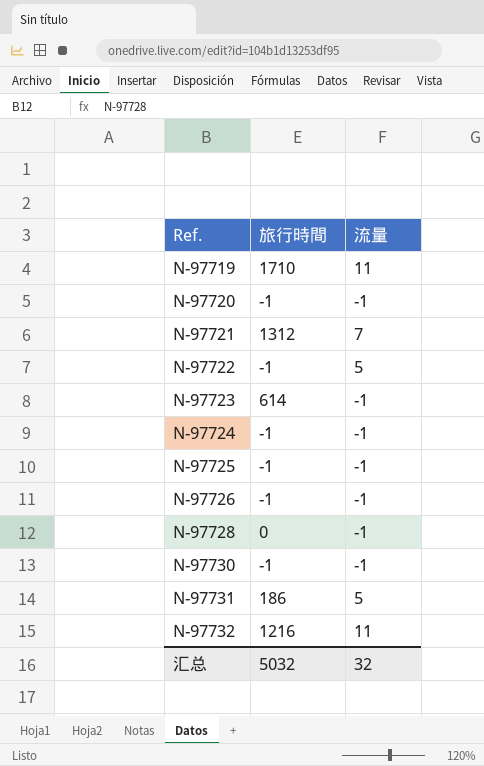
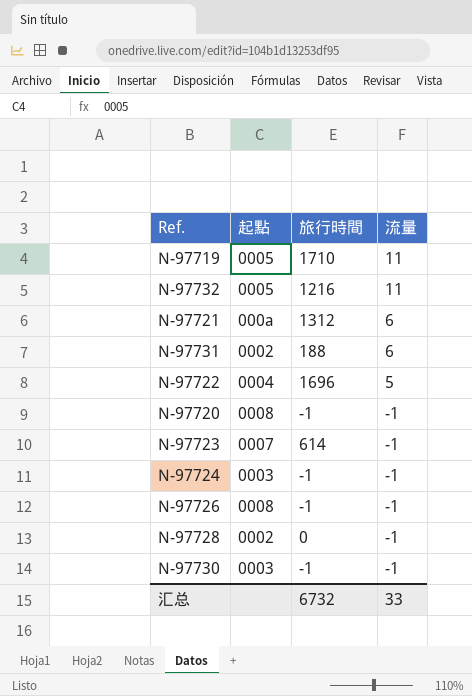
row order: Ref. ascending -> 流量 descending
column 起點 | position: none -> 2
row N-97725: -1 | -1 -> none
N-97721 | 流量: 7 -> 6
N-97731 | 旅行時間: 186 -> 188
N-97731 | 流量: 5 -> 6
N-97722 | 旅行時間: -1 -> 1696
汇总 | 旅行時間: 5032 -> 6732
汇总 | 流量: 32 -> 33

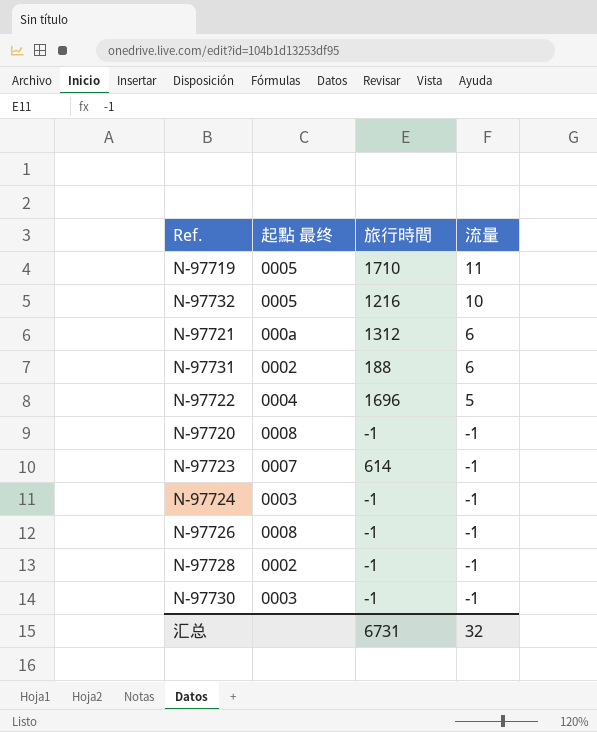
column name: 起點 -> 起點 最终
N-97732 | 流量: 11 -> 10
N-97728 | 旅行時間: 0 -> -1
汇总 | 旅行時間: 6732 -> 6731
汇总 | 流量: 33 -> 32

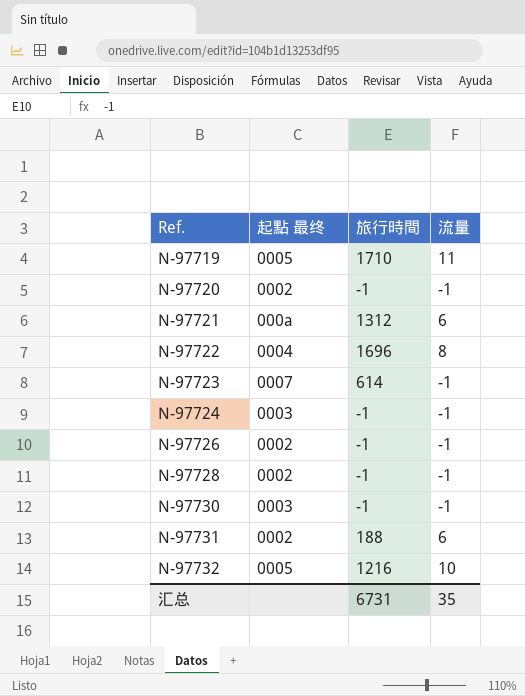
row order: 流量 descending -> Ref. ascending
N-97720 | 起點 最终: 0008 -> 0002
N-97722 | 流量: 5 -> 8
N-97726 | 起點 最终: 0008 -> 0002
汇总 | 流量: 32 -> 35

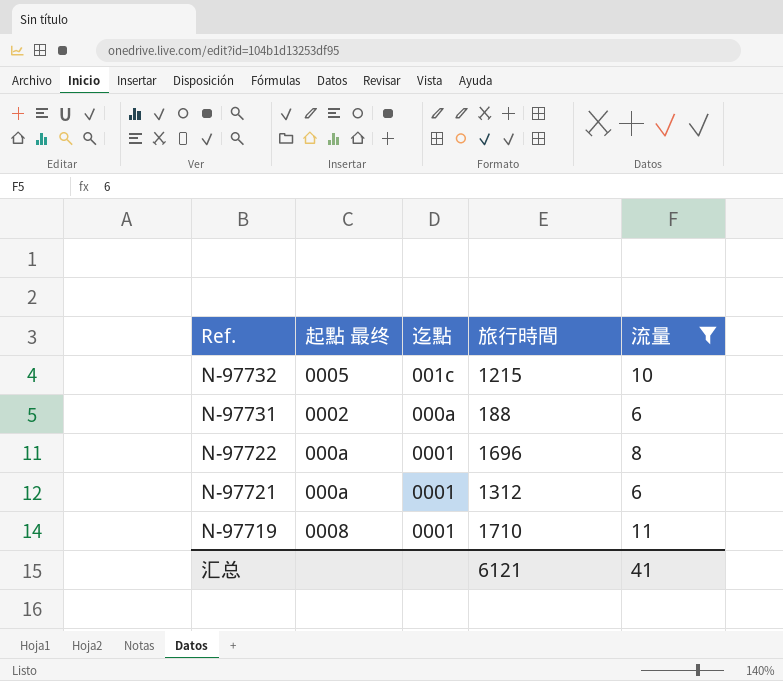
filter: none -> 流量 != -1
row order: Ref. ascending -> Ref. descending
column 迄點 | position: none -> 3
N-97732 | 旅行時間: 1216 -> 1215
N-97722 | 起點 最终: 0004 -> 000a
N-97719 | 起點 最终: 0005 -> 0008
汇总 | 旅行時間: 6731 -> 6121
汇总 | 流量: 35 -> 41

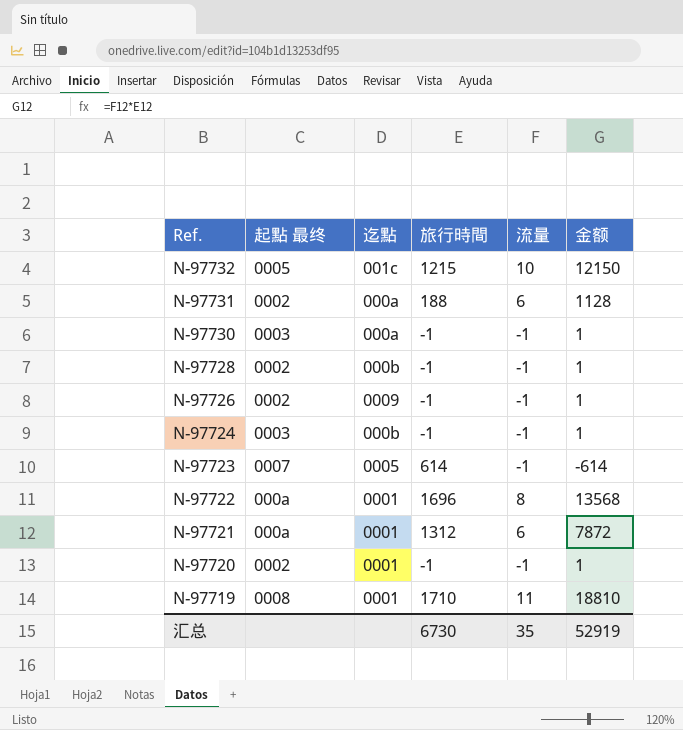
filter: 流量 != -1 -> none
column 金额 | formula: none -> [旅行時間] * [流量]
汇总 | 旅行時間: 6121 -> 6730
汇总 | 流量: 41 -> 35

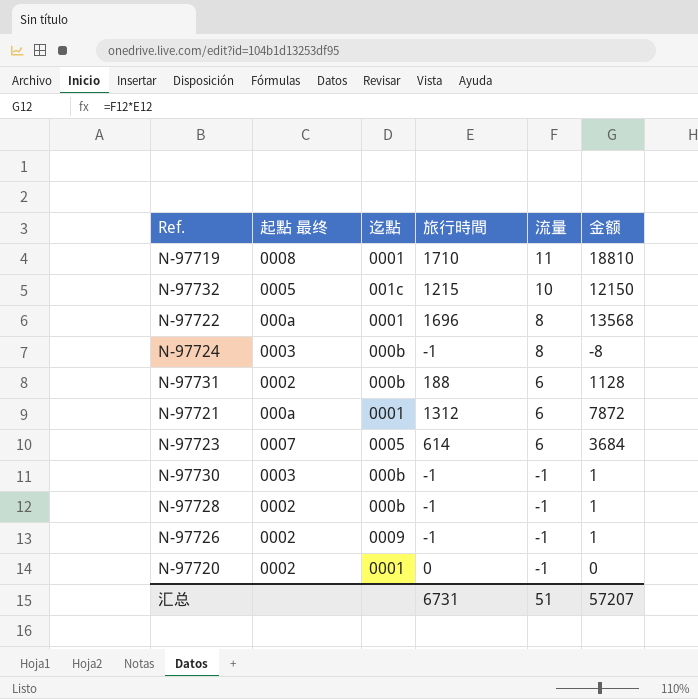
row order: Ref. descending -> 流量 descending
N-97724 | 流量: -1 -> 8
N-97724 | 金额: 1 -> -8
N-97731 | 迄點: 000a -> 000b
N-97723 | 流量: -1 -> 6
N-97723 | 金额: -614 -> 3684
N-97730 | 迄點: 000a -> 000b
N-97720 | 旅行時間: -1 -> 0
N-97720 | 金额: 1 -> 0
汇总 | 旅行時間: 6730 -> 6731
汇总 | 流量: 35 -> 51
汇总 | 金额: 52919 -> 57207

